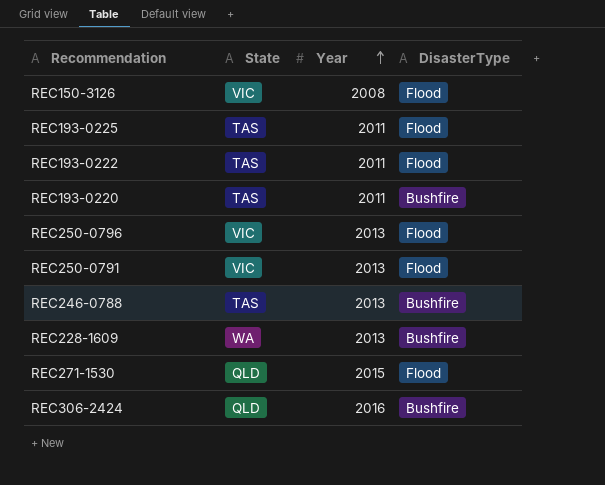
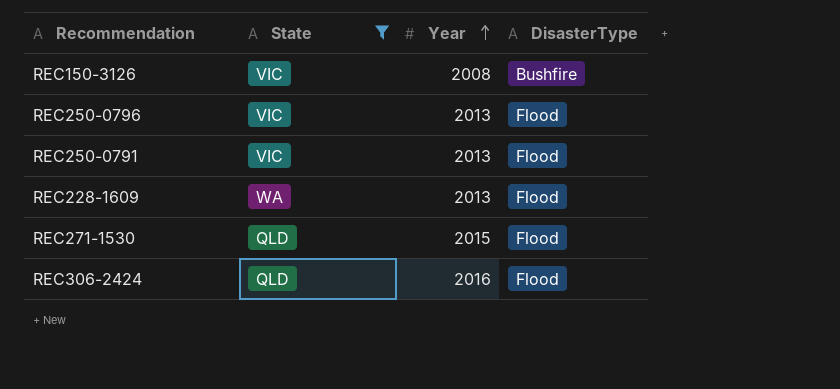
filter: none -> State != TAS
REC150-3126 | DisasterType: Flood -> Bushfire
REC228-1609 | DisasterType: Bushfire -> Flood
REC306-2424 | DisasterType: Bushfire -> Flood

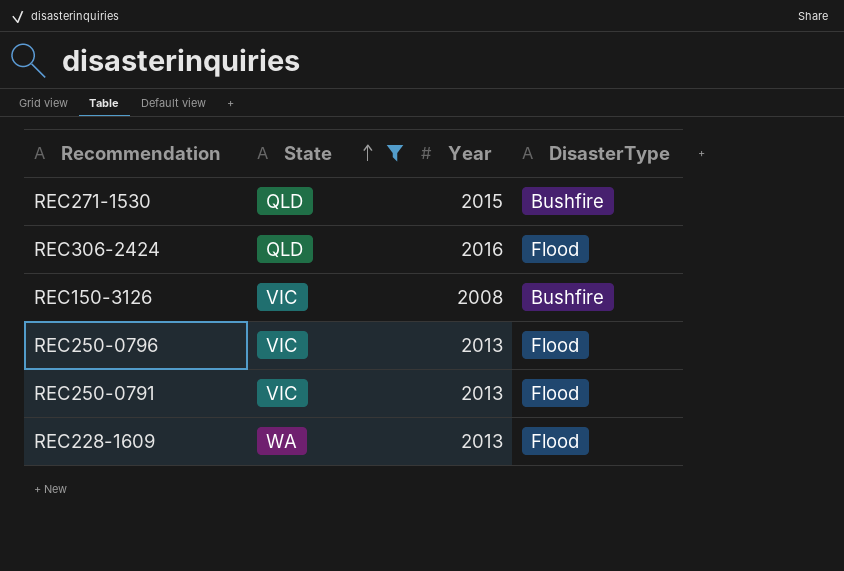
row order: Year ascending -> State ascending
REC271-1530 | DisasterType: Flood -> Bushfire

